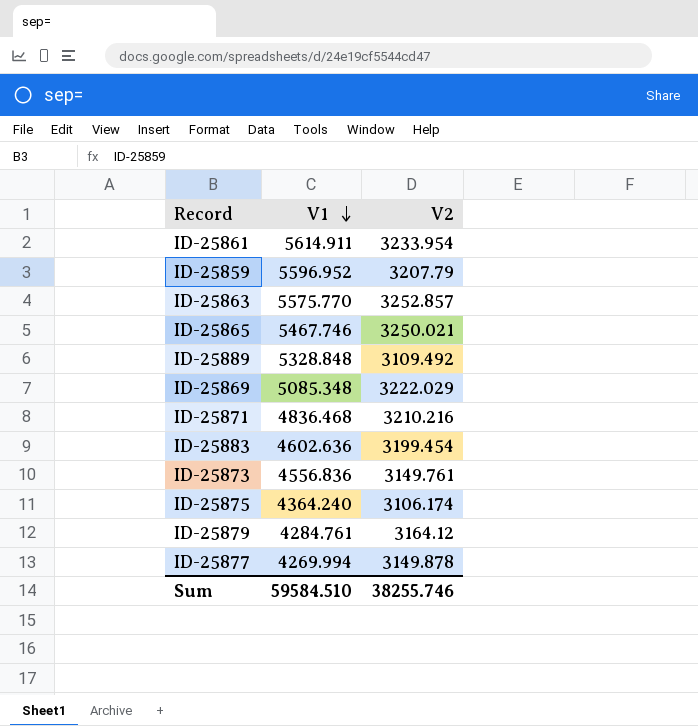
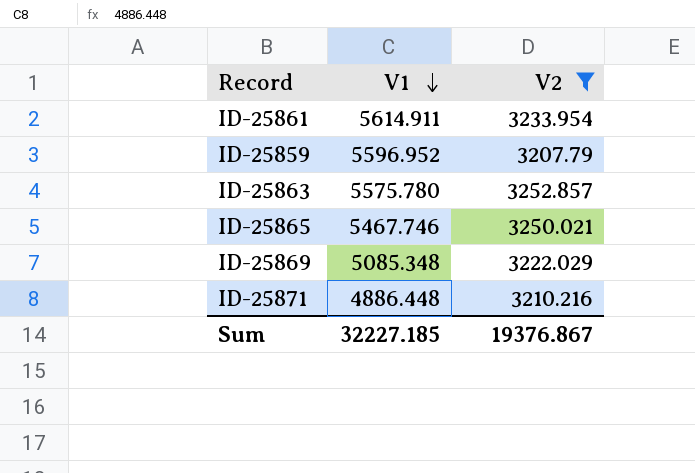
filter: none -> V2 >= 3207.79
ID-25863 | V1: 5575.770 -> 5575.780
ID-25871 | V1: 4836.468 -> 4886.448
Sum | V1: 59584.510 -> 32227.185
Sum | V2: 38255.746 -> 19376.867

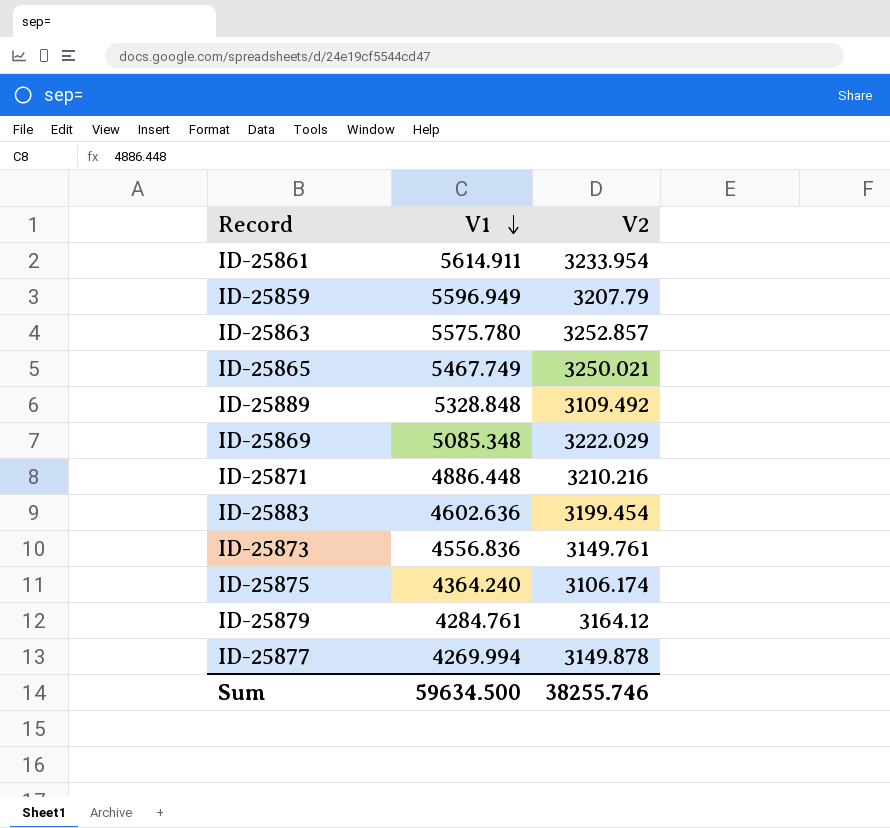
filter: V2 >= 3207.79 -> none
ID-25859 | V1: 5596.952 -> 5596.949
ID-25865 | V1: 5467.746 -> 5467.749
Sum | V1: 32227.185 -> 59634.500
Sum | V2: 19376.867 -> 38255.746

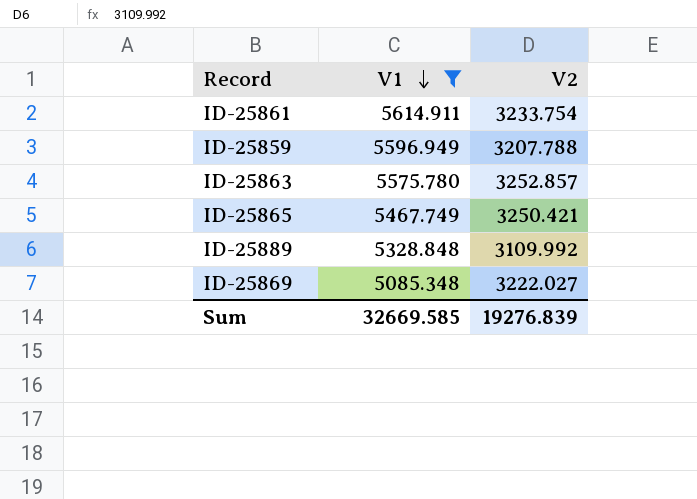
filter: none -> V1 >= 5085.348
ID-25861 | V2: 3233.954 -> 3233.754
ID-25859 | V2: 3207.79 -> 3207.788
ID-25865 | V2: 3250.021 -> 3250.421
ID-25889 | V2: 3109.492 -> 3109.992
ID-25869 | V2: 3222.029 -> 3222.027
Sum | V1: 59634.500 -> 32669.585
Sum | V2: 38255.746 -> 19276.839

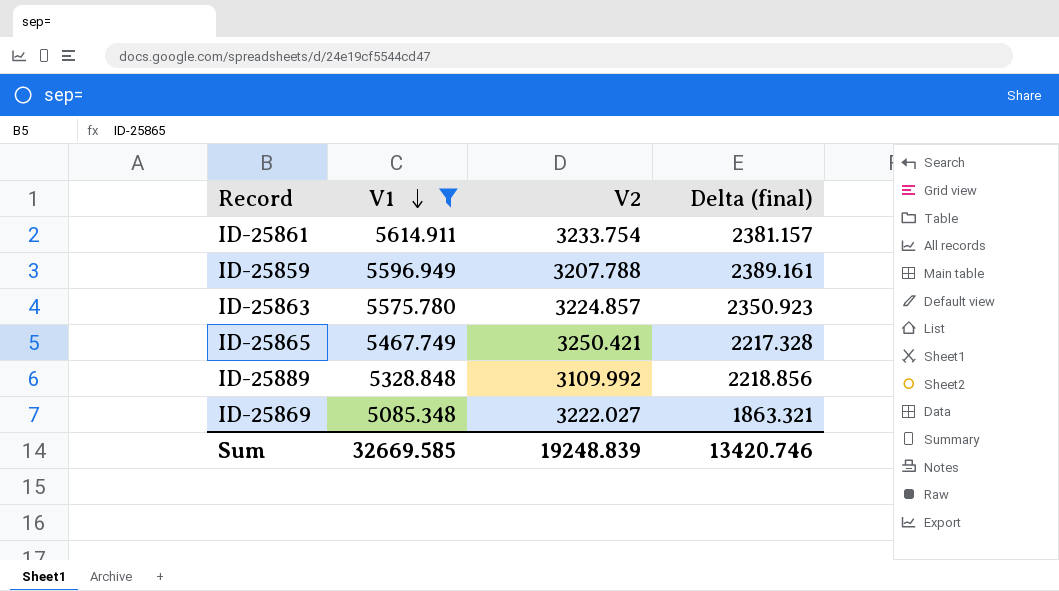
column Delta (final) | formula: none -> [V1] - [V2]
ID-25863 | V2: 3252.857 -> 3224.857
Sum | V2: 19276.839 -> 19248.839

